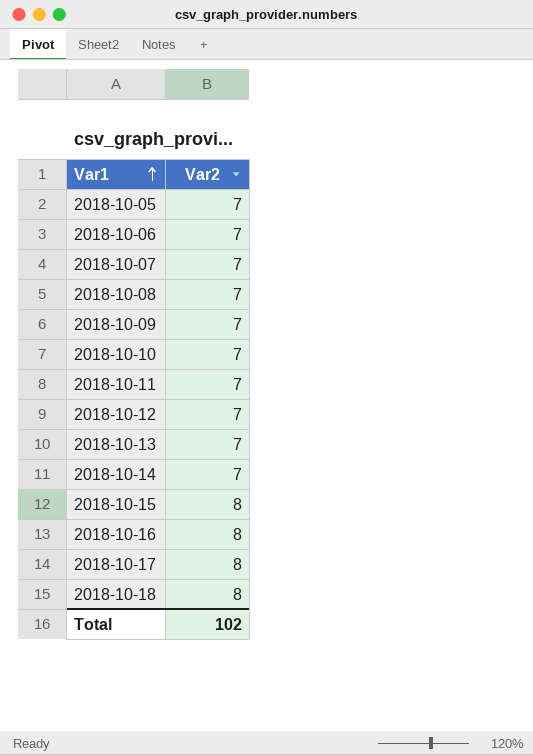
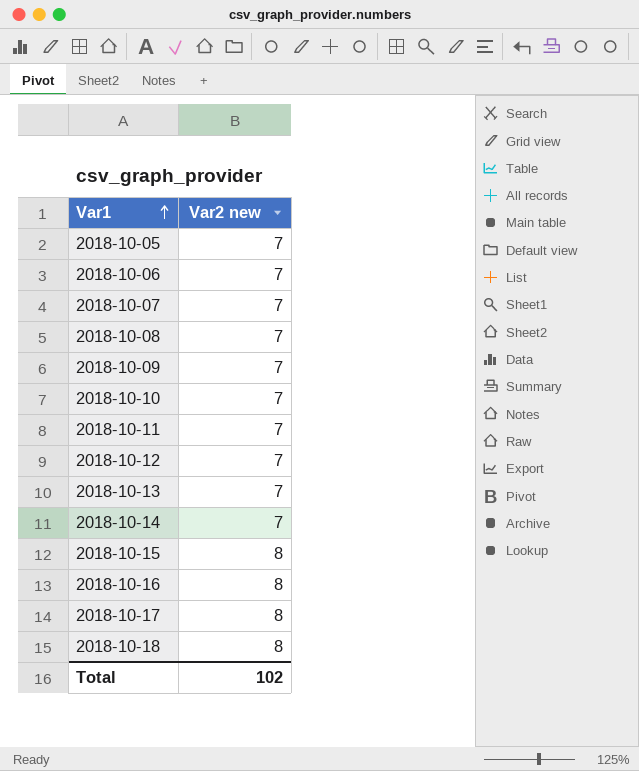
column name: Var2 -> Var2 new

